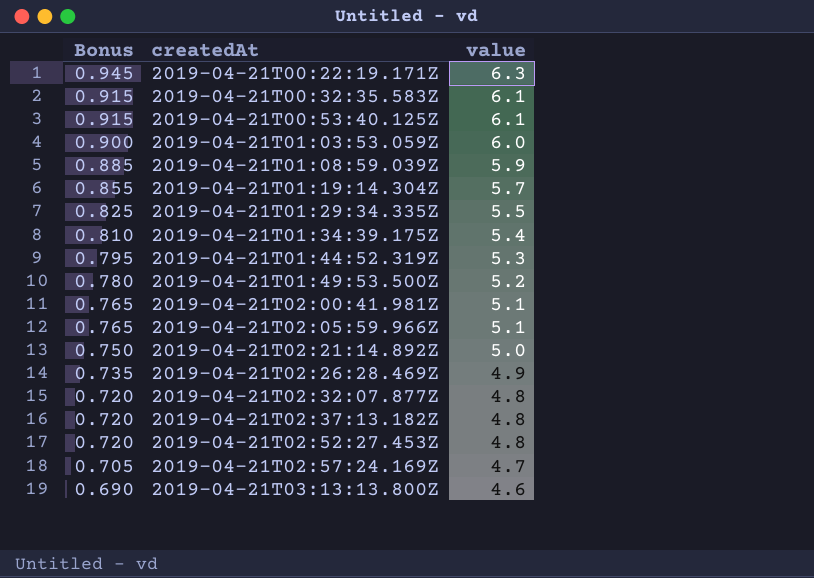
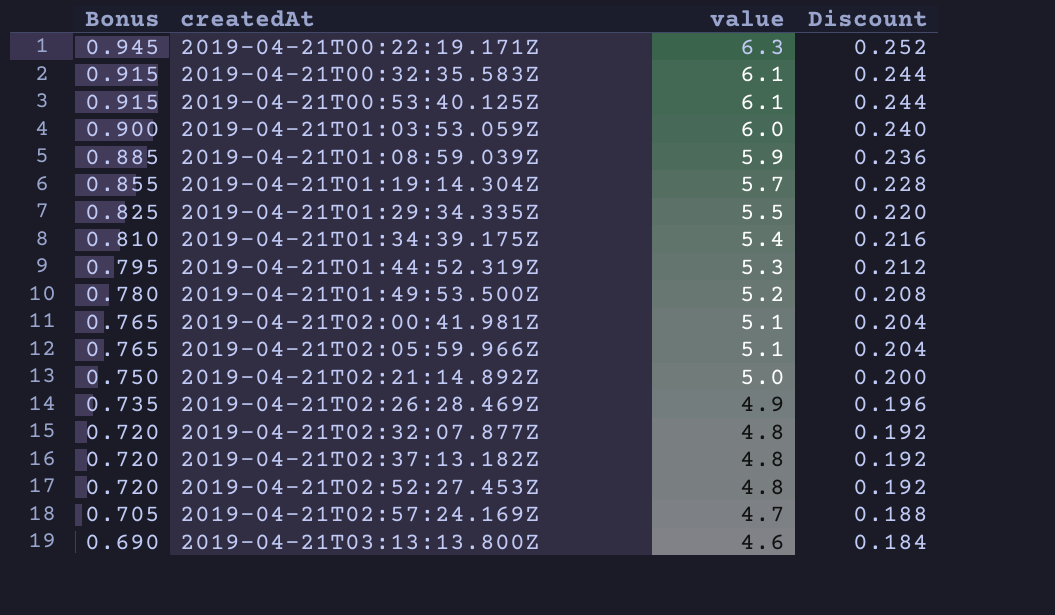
column Discount | formula: none -> [value] * 0.04

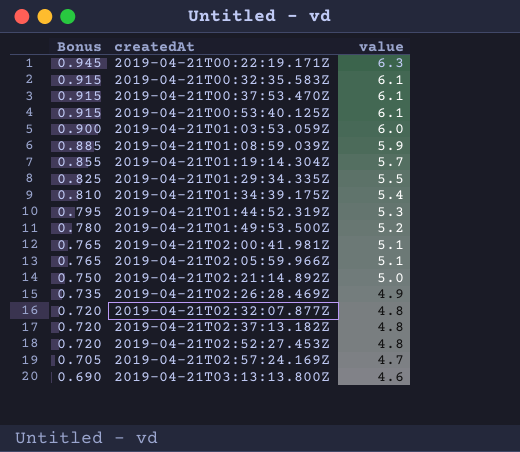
column Discount | formula: [value] * 0.04 -> none
row 2019-04-21T00:37:53.470Z: none -> 0.915 | 6.1

